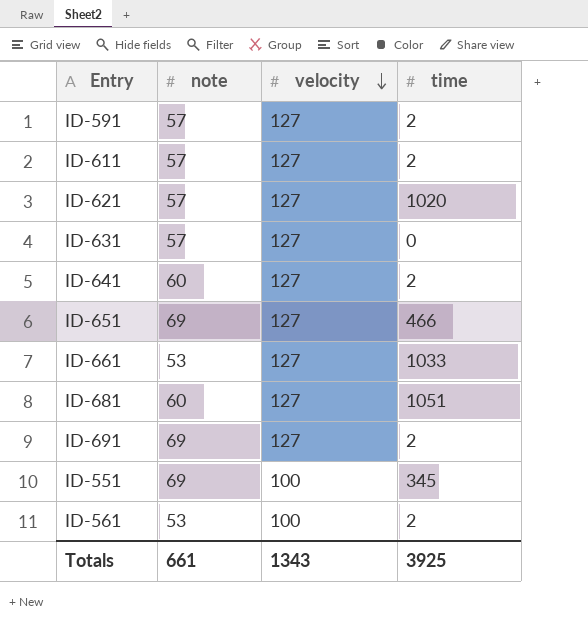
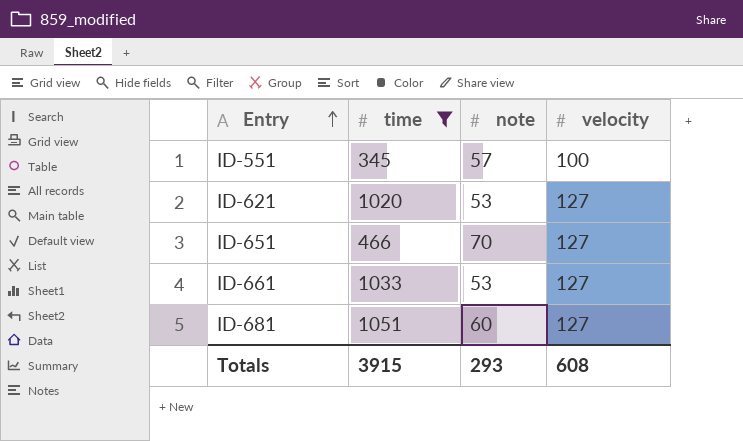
filter: none -> time >= 345
row order: velocity descending -> Entry ascending
column time | position: 4 -> 2
ID-551 | note: 69 -> 57
ID-621 | note: 57 -> 53
ID-651 | note: 69 -> 70
Totals | time: 3925 -> 3915
Totals | note: 661 -> 293
Totals | velocity: 1343 -> 608

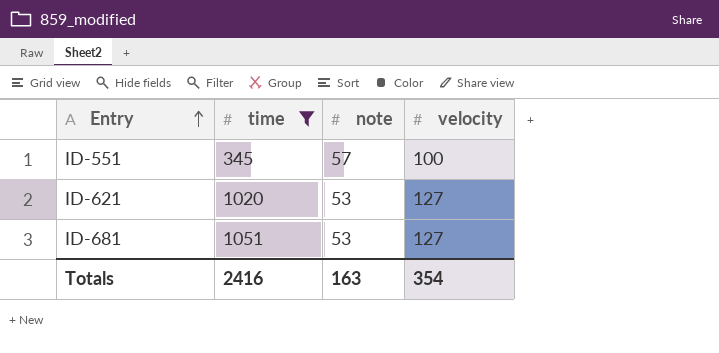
row ID-651: 466 | 70 | 127 -> none
row ID-661: 1033 | 53 | 127 -> none
ID-681 | note: 60 -> 53
Totals | time: 3915 -> 2416
Totals | note: 293 -> 163
Totals | velocity: 608 -> 354

